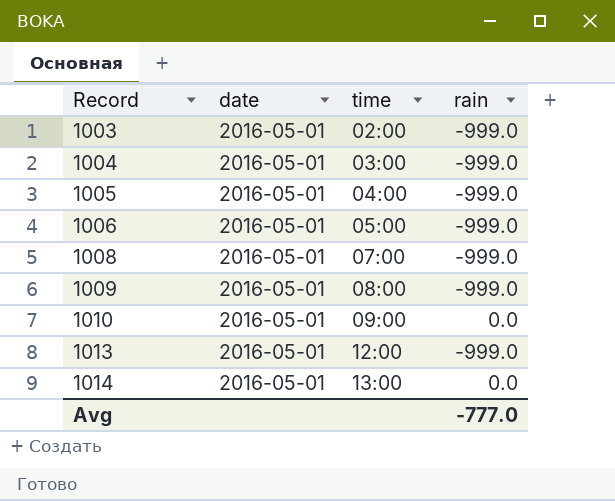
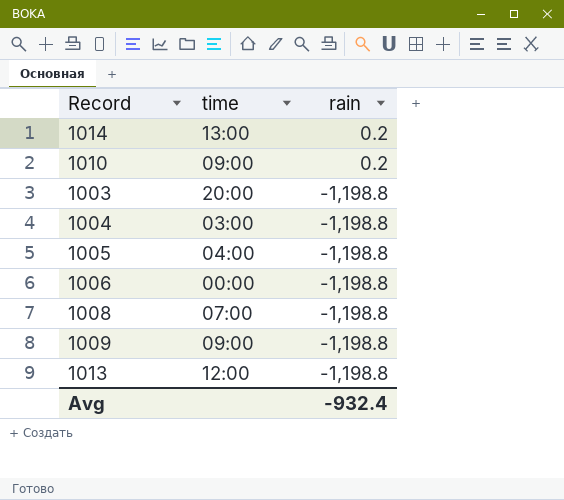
row order: Record ascending -> rain descending
column date | position: 2 -> none
1014 | rain: 0.0 -> 0.2
1010 | rain: 0.0 -> 0.2
1003 | time: 02:00 -> 20:00
1003 | rain: -999.0 -> -1,198.8
1004 | rain: -999.0 -> -1,198.8
1005 | rain: -999.0 -> -1,198.8
1006 | time: 05:00 -> 00:00
1006 | rain: -999.0 -> -1,198.8
1008 | rain: -999.0 -> -1,198.8
1009 | time: 08:00 -> 09:00
1009 | rain: -999.0 -> -1,198.8
1013 | rain: -999.0 -> -1,198.8
Avg | rain: -777.0 -> -932.4

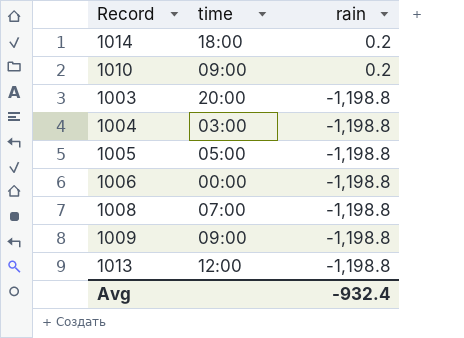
1014 | time: 13:00 -> 18:00
1005 | time: 04:00 -> 05:00

